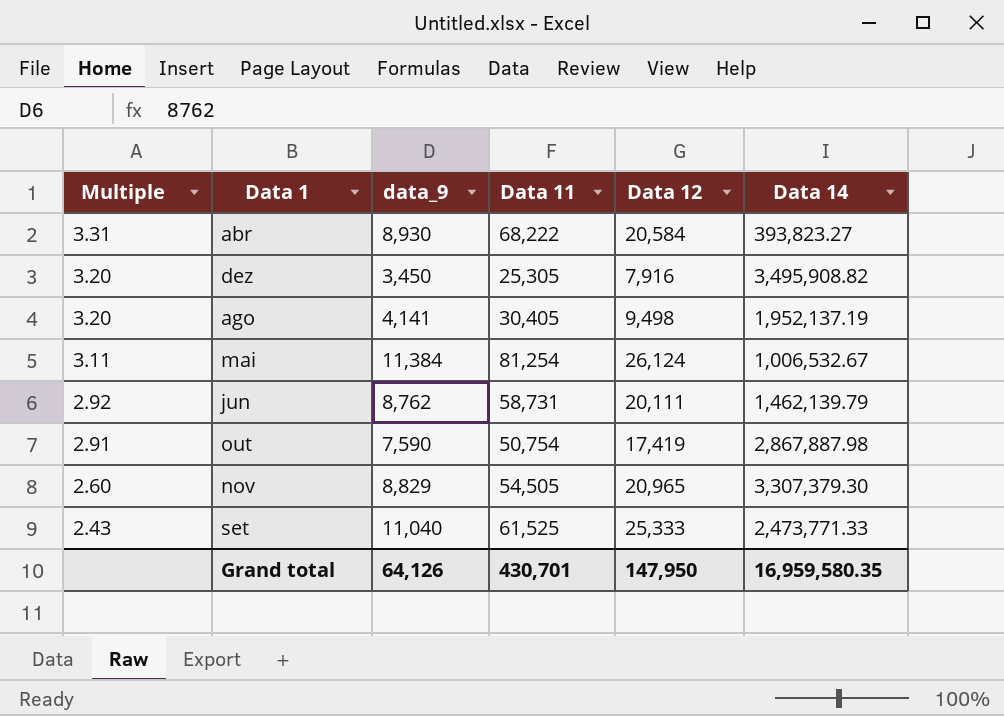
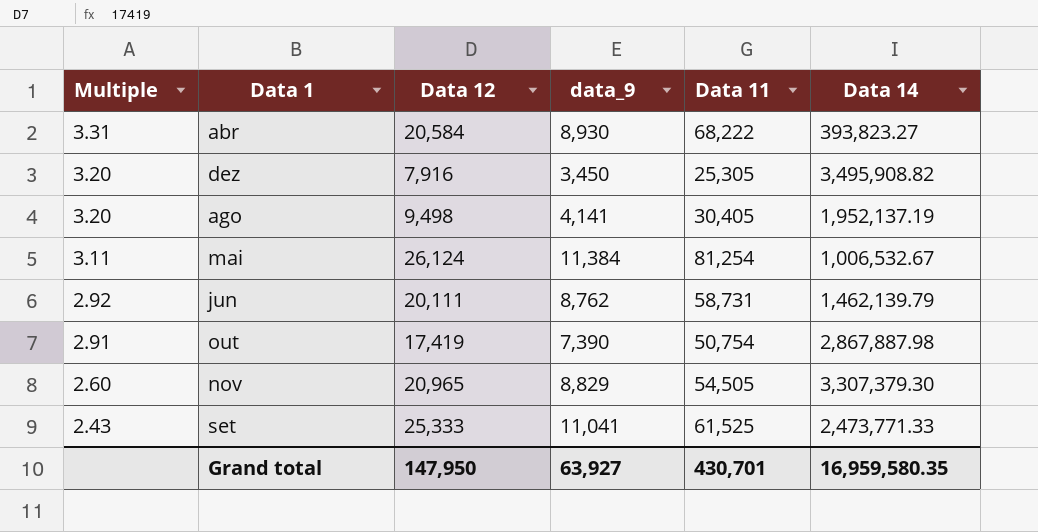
column Data 12 | position: 5 -> 3
out | data_9: 7,590 -> 7,390
set | data_9: 11,040 -> 11,041
Grand total | data_9: 64,126 -> 63,927

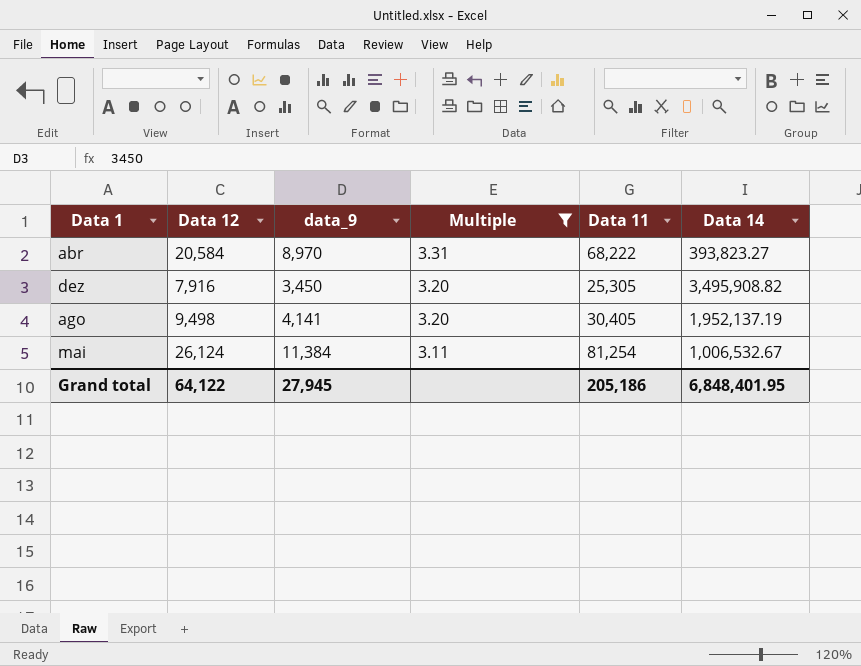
filter: none -> Multiple >= 3.11
column Multiple | position: 1 -> 4
abr | data_9: 8,930 -> 8,970
Grand total | Data 12: 147,950 -> 64,122
Grand total | data_9: 63,927 -> 27,945
Grand total | Data 11: 430,701 -> 205,186
Grand total | Data 14: 16,959,580.35 -> 6,848,401.95

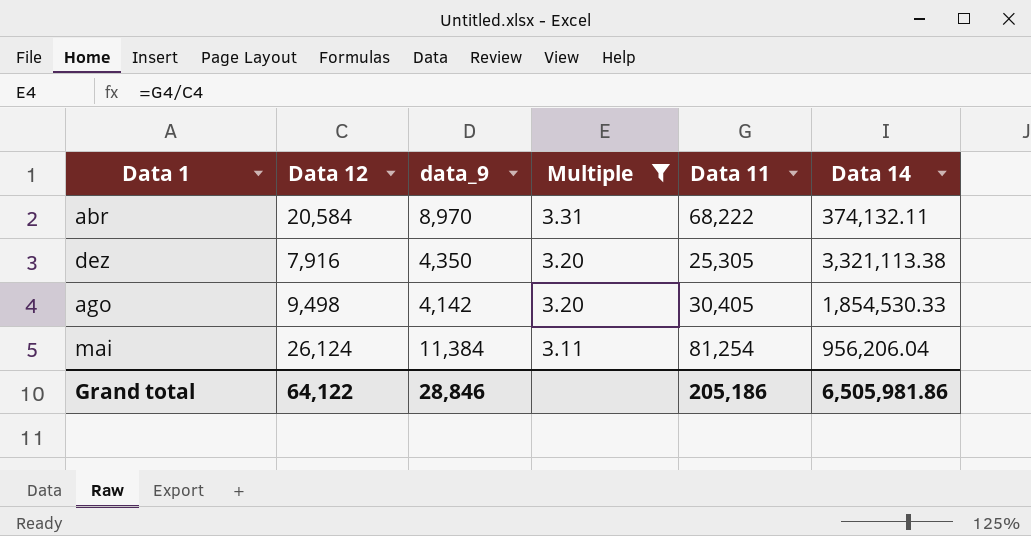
abr | Data 14: 393,823.27 -> 374,132.11
dez | data_9: 3,450 -> 4,350
dez | Data 14: 3,495,908.82 -> 3,321,113.38
ago | data_9: 4,141 -> 4,142
ago | Data 14: 1,952,137.19 -> 1,854,530.33
mai | Data 14: 1,006,532.67 -> 956,206.04
Grand total | data_9: 27,945 -> 28,846
Grand total | Data 14: 6,848,401.95 -> 6,505,981.86

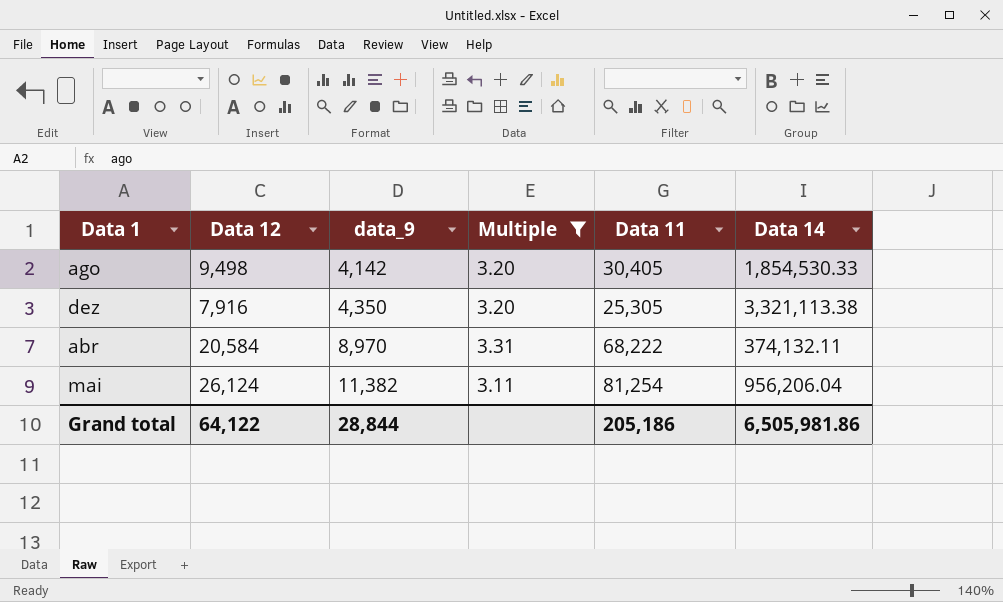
row order: Multiple descending -> data_9 ascending
mai | data_9: 11,384 -> 11,382
Grand total | data_9: 28,846 -> 28,844

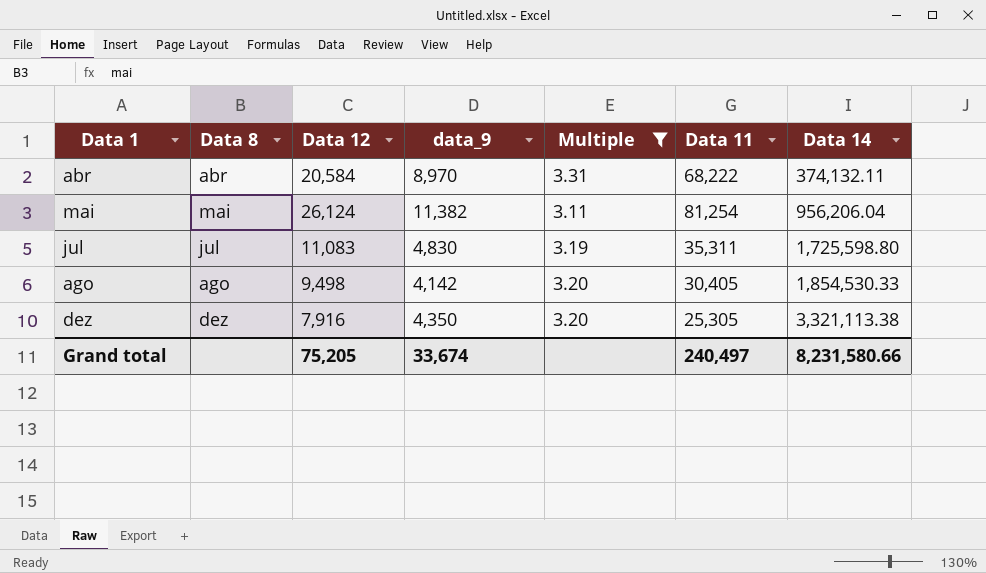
row order: data_9 ascending -> Data 1 ascending
column Data 8 | position: none -> 2
row jul: none -> jul | 11,083 | 4,830 | 3.19 | 35,311 | 1,725,598.80
Grand total | Data 12: 64,122 -> 75,205
Grand total | data_9: 28,844 -> 33,674
Grand total | Data 11: 205,186 -> 240,497
Grand total | Data 14: 6,505,981.86 -> 8,231,580.66

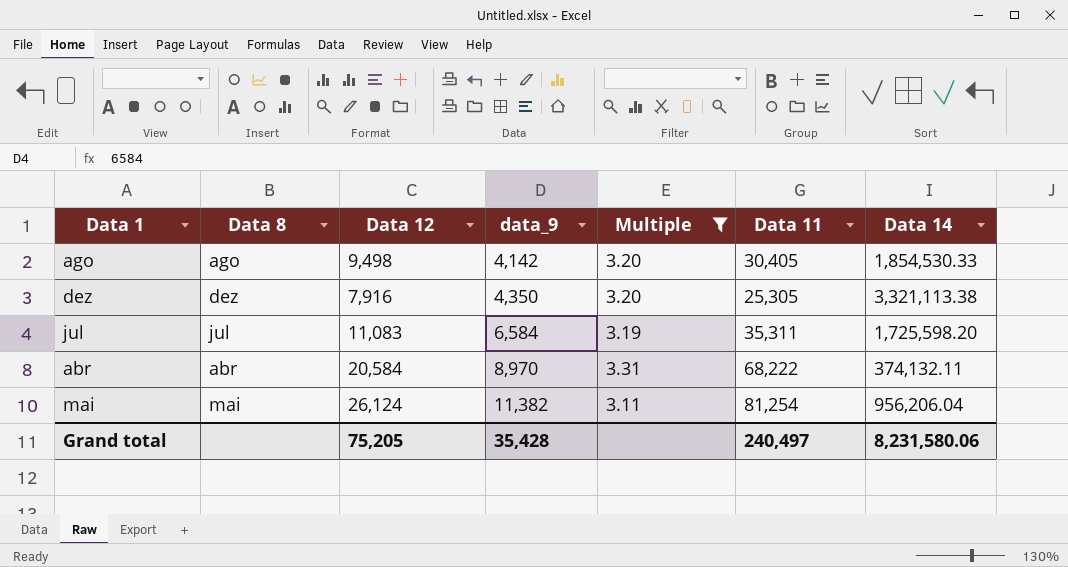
row order: Data 1 ascending -> data_9 ascending
jul | data_9: 4,830 -> 6,584
jul | Data 14: 1,725,598.80 -> 1,725,598.20
Grand total | data_9: 33,674 -> 35,428
Grand total | Data 14: 8,231,580.66 -> 8,231,580.06

